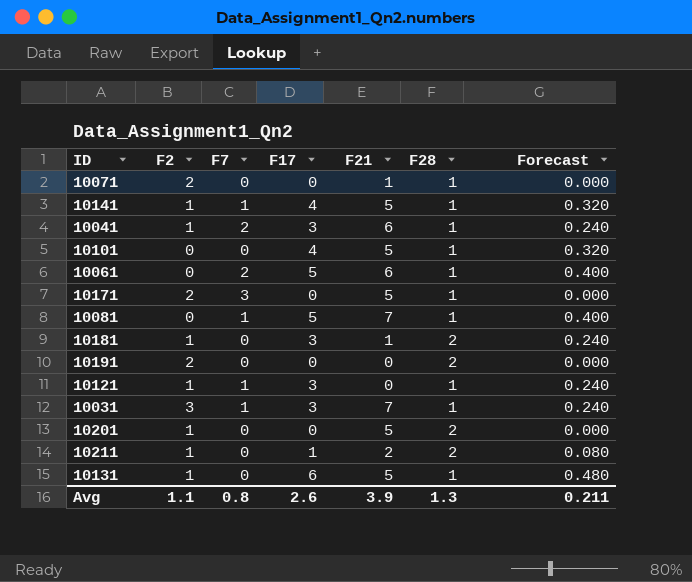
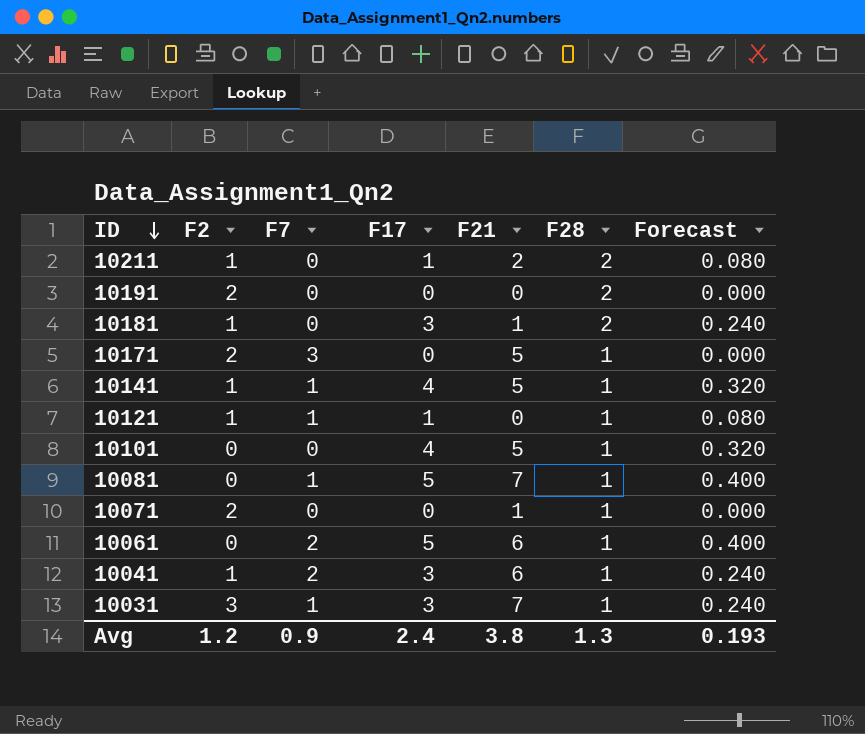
row order: none -> ID descending
row 10201: 1 | 0 | 0 | 5 | 2 | 0.000 -> none
row 10131: 1 | 0 | 6 | 5 | 1 | 0.480 -> none
10121 | F17: 3 -> 1
10121 | Forecast: 0.240 -> 0.080
Avg | F2: 1.1 -> 1.2
Avg | F7: 0.8 -> 0.9
Avg | F17: 2.6 -> 2.4
Avg | F21: 3.9 -> 3.8
Avg | Forecast: 0.211 -> 0.193

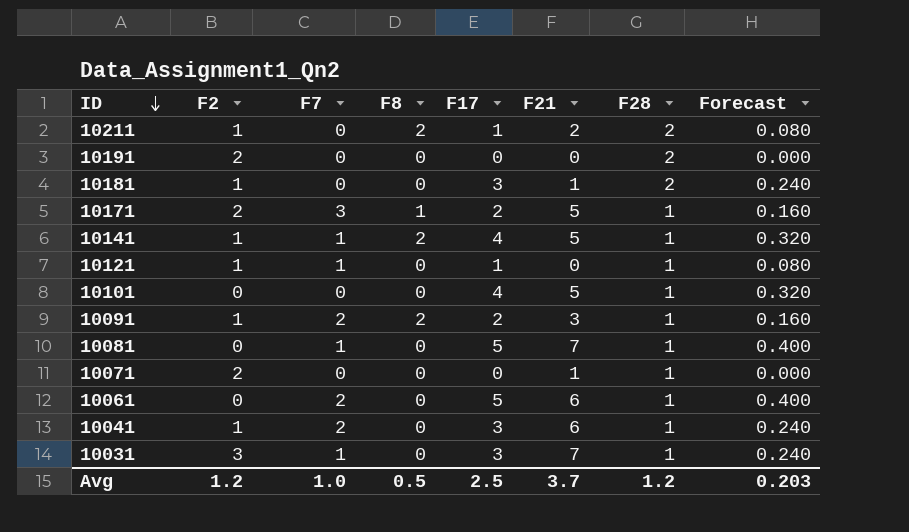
column F8 | position: none -> 4
10171 | F17: 0 -> 2
10171 | Forecast: 0.000 -> 0.160
row 10091: none -> 1 | 2 | 2 | 2 | 3 | 1 | 0.160
Avg | F7: 0.9 -> 1.0
Avg | F17: 2.4 -> 2.5
Avg | F21: 3.8 -> 3.7
Avg | F28: 1.3 -> 1.2
Avg | Forecast: 0.193 -> 0.203

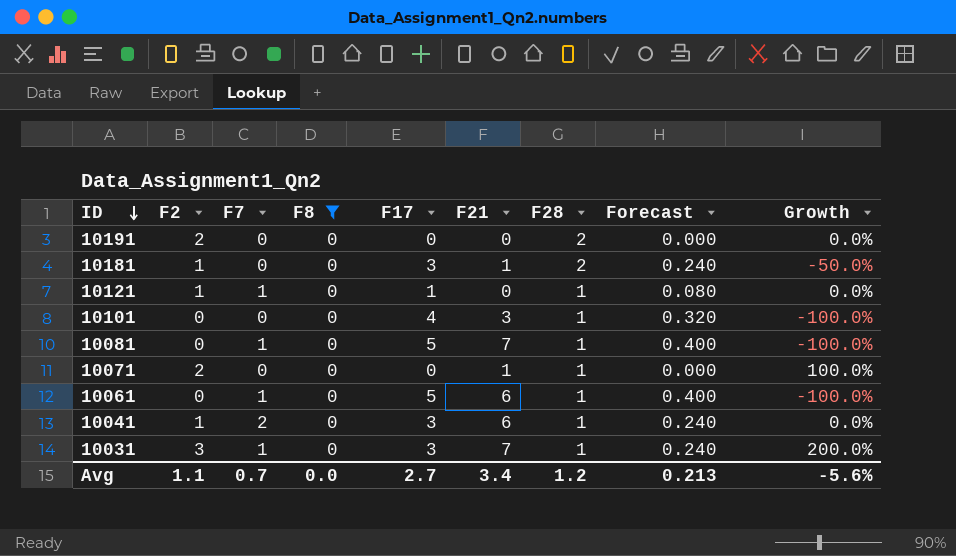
filter: none -> F8 = 0
column Growth | formula: none -> ([F2] - [F28]) / [F28]
10101 | F21: 5 -> 3
10061 | F7: 2 -> 1
Avg | F2: 1.2 -> 1.1
Avg | F7: 1.0 -> 0.7
Avg | F8: 0.5 -> 0.0
Avg | F17: 2.5 -> 2.7
Avg | F21: 3.7 -> 3.4
Avg | Forecast: 0.203 -> 0.213

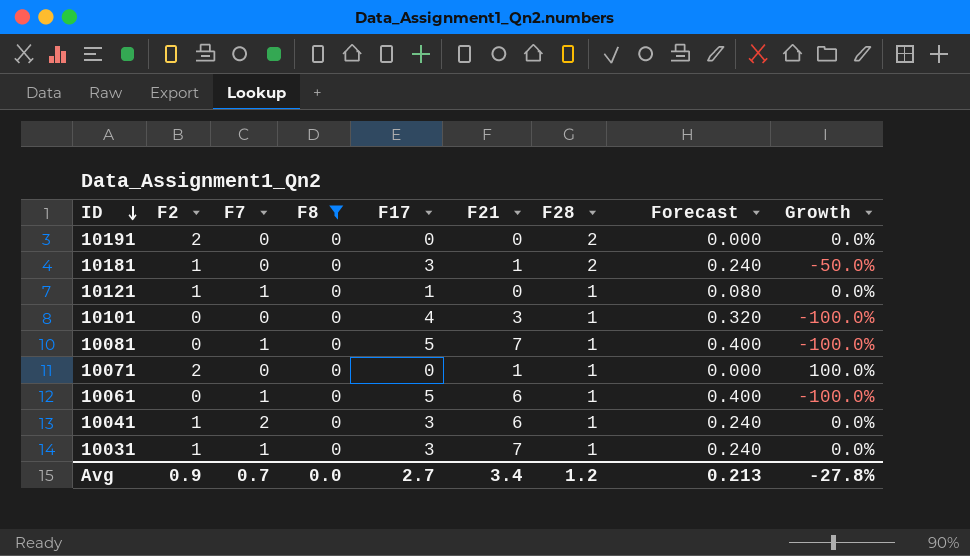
10031 | F2: 3 -> 1
10031 | Growth: 200.0% -> 0.0%
Avg | F2: 1.1 -> 0.9
Avg | Growth: -5.6% -> -27.8%

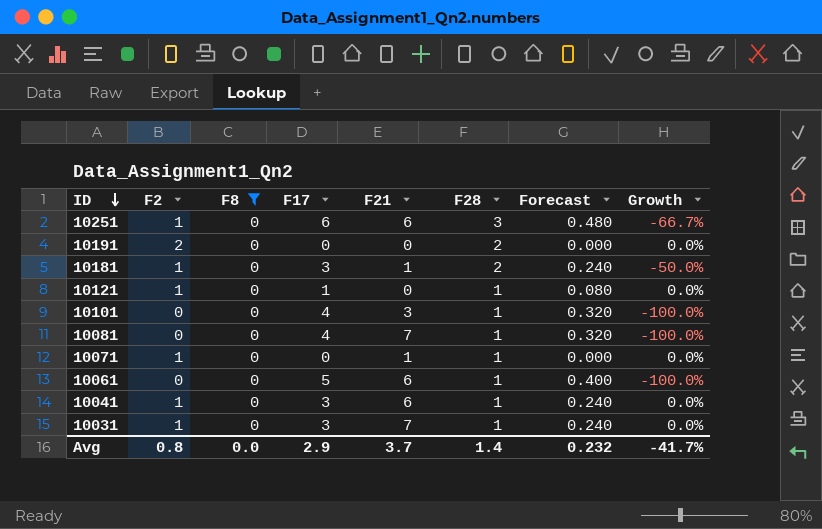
column F7 | position: 3 -> none
row 10251: none -> 1 | 0 | 6 | 6 | 3 | 0.480 | -66.7%
10081 | F17: 5 -> 4
10081 | Forecast: 0.400 -> 0.320
10071 | F2: 2 -> 1
10071 | Growth: 100.0% -> 0.0%
Avg | F2: 0.9 -> 0.8
Avg | F17: 2.7 -> 2.9
Avg | F21: 3.4 -> 3.7
Avg | F28: 1.2 -> 1.4
Avg | Forecast: 0.213 -> 0.232
Avg | Growth: -27.8% -> -41.7%

